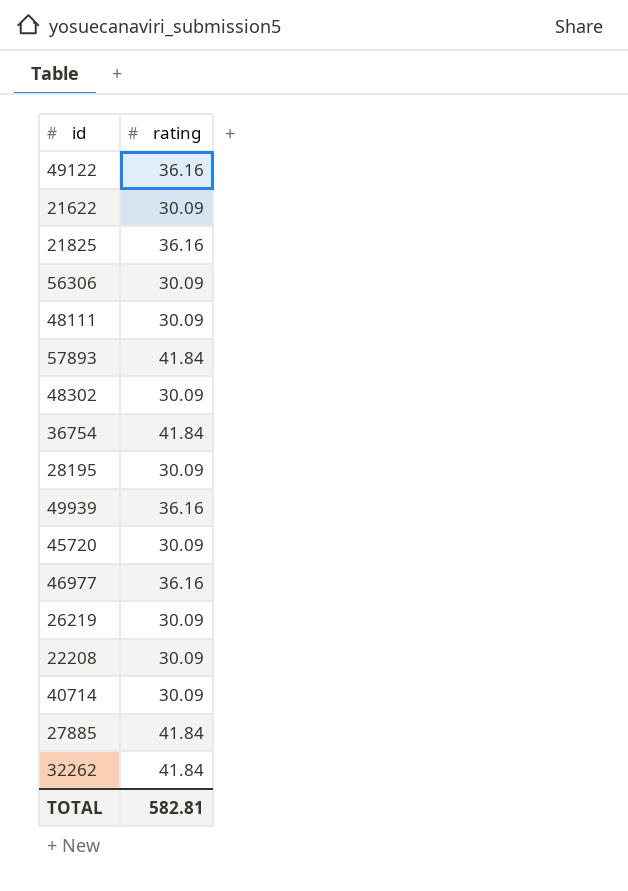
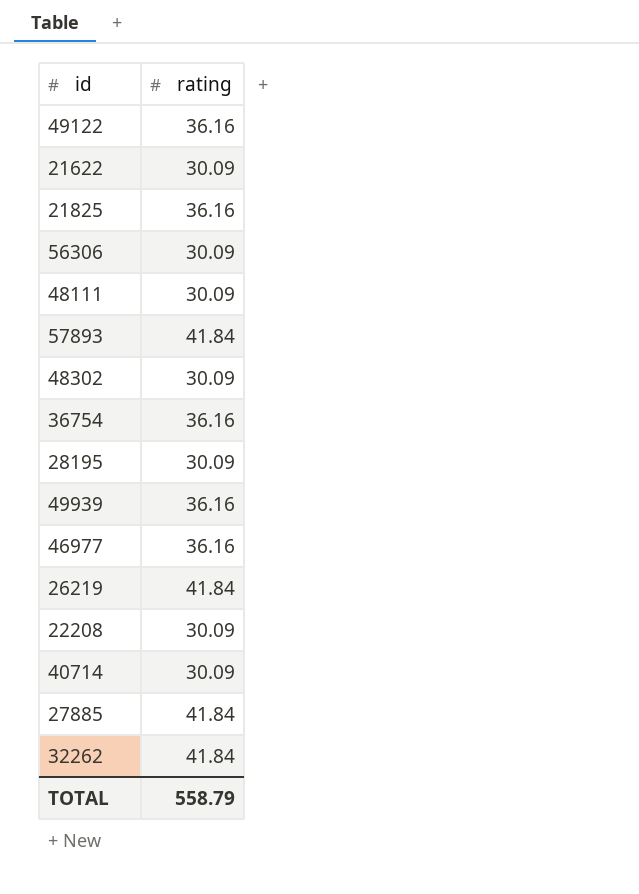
row 45720: 30.09 -> none
36754 | rating: 41.84 -> 36.16
26219 | rating: 30.09 -> 41.84
TOTAL | rating: 582.81 -> 558.79

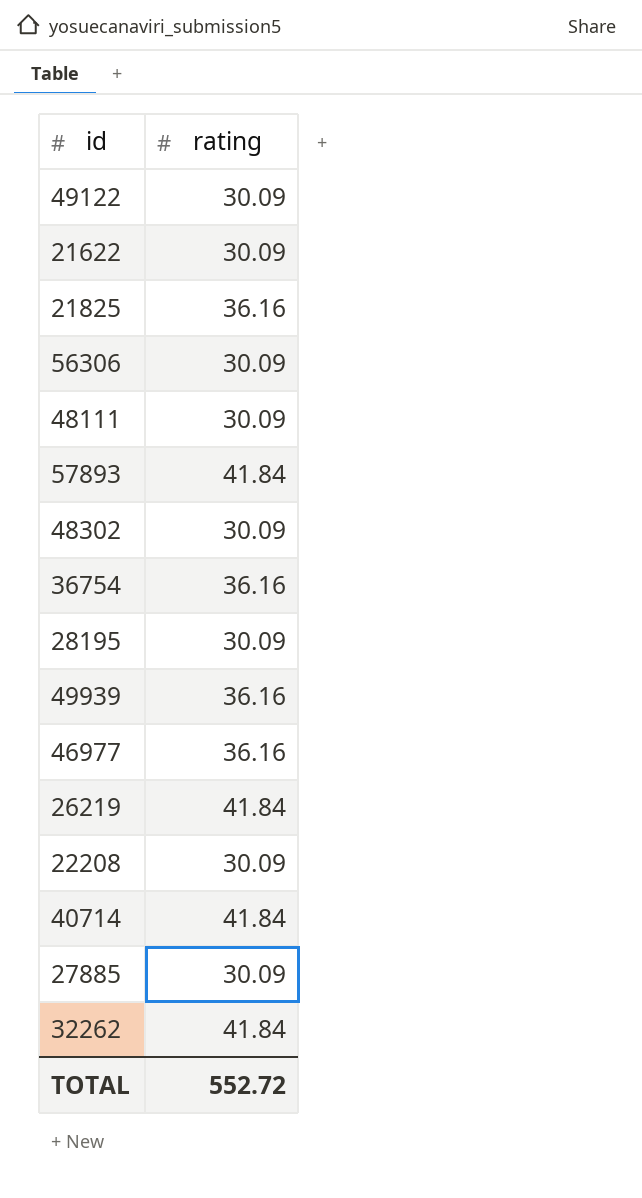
49122 | rating: 36.16 -> 30.09
40714 | rating: 30.09 -> 41.84
27885 | rating: 41.84 -> 30.09
TOTAL | rating: 558.79 -> 552.72

